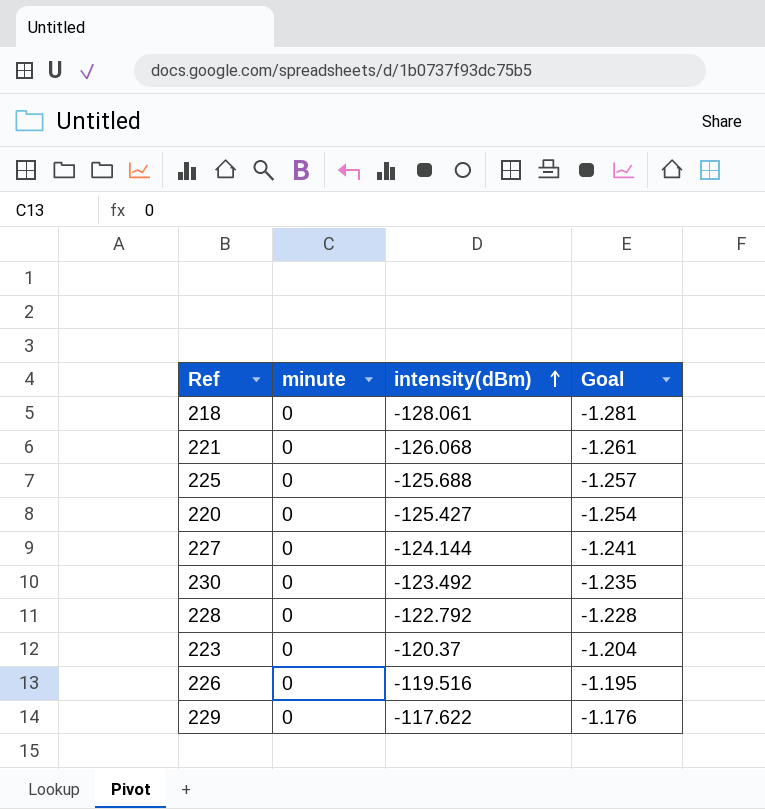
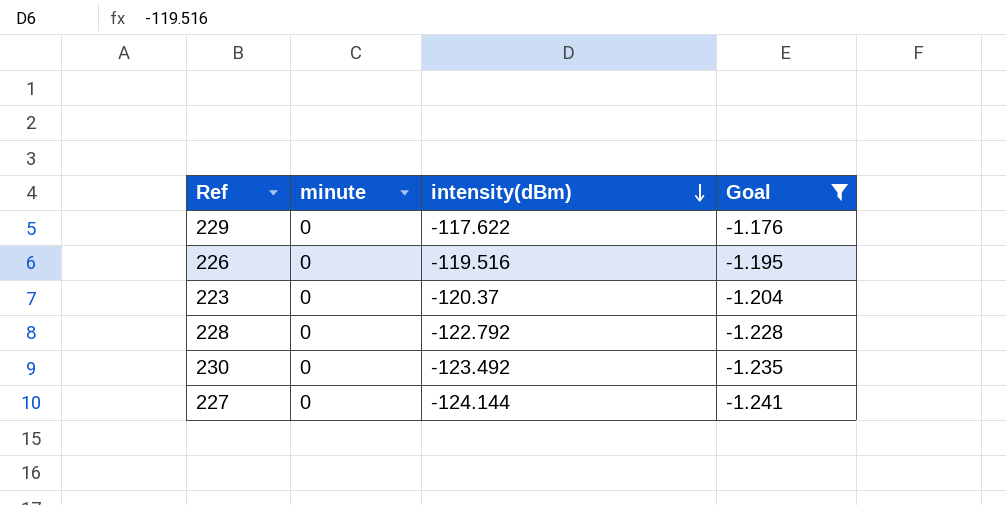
filter: none -> Goal >= -1.241
row order: intensity(dBm) ascending -> intensity(dBm) descending

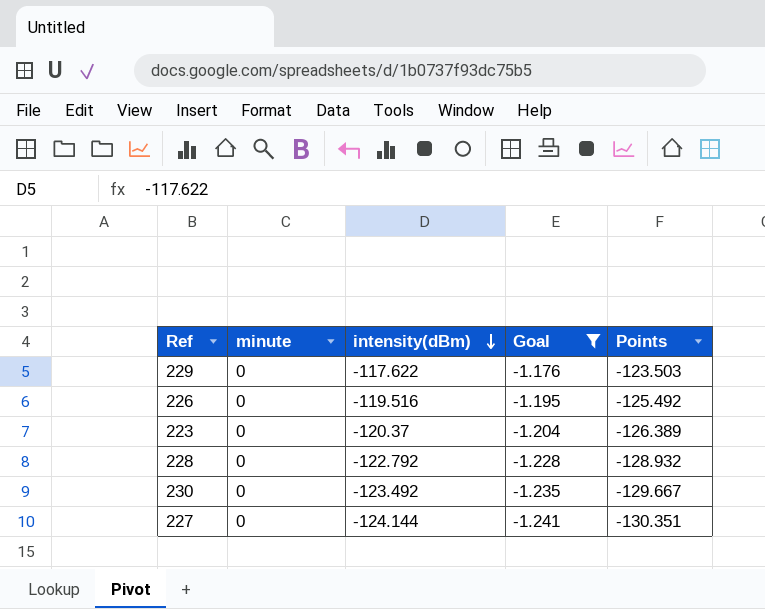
column Points | formula: none -> [intensity(dBm)] * 1.05

